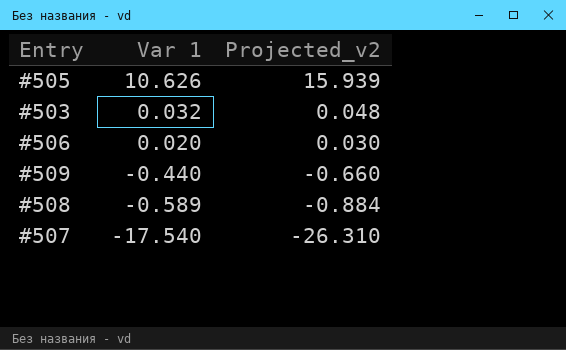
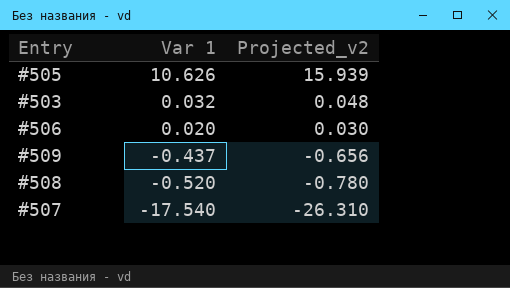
#509 | Var 1: -0.440 -> -0.437
#509 | Projected_v2: -0.660 -> -0.656
#508 | Var 1: -0.589 -> -0.520
#508 | Projected_v2: -0.884 -> -0.780

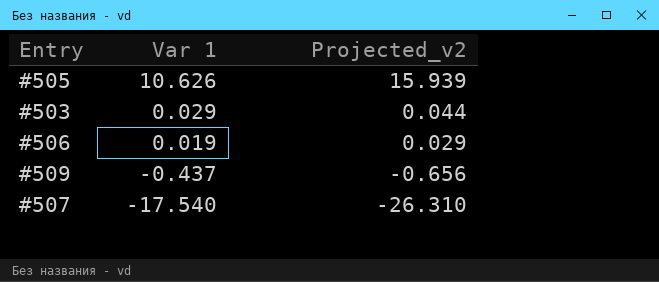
row #508: -0.520 | -0.780 -> none
#503 | Var 1: 0.032 -> 0.029
#503 | Projected_v2: 0.048 -> 0.044
#506 | Var 1: 0.020 -> 0.019
#506 | Projected_v2: 0.030 -> 0.029

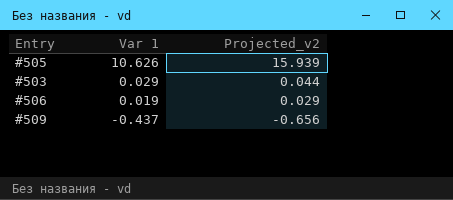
row #507: -17.540 | -26.310 -> none

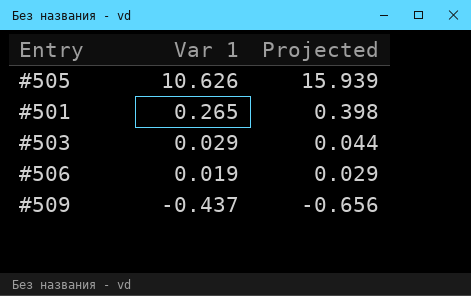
column name: Projected_v2 -> Projected
row #501: none -> 0.265 | 0.398

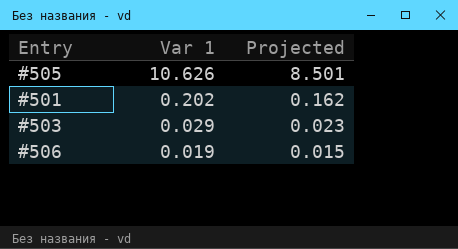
column Projected | formula: [Var 1] * 1.5 -> [Var 1] * 0.8
row #509: -0.437 | -0.656 -> none
#501 | Var 1: 0.265 -> 0.202

